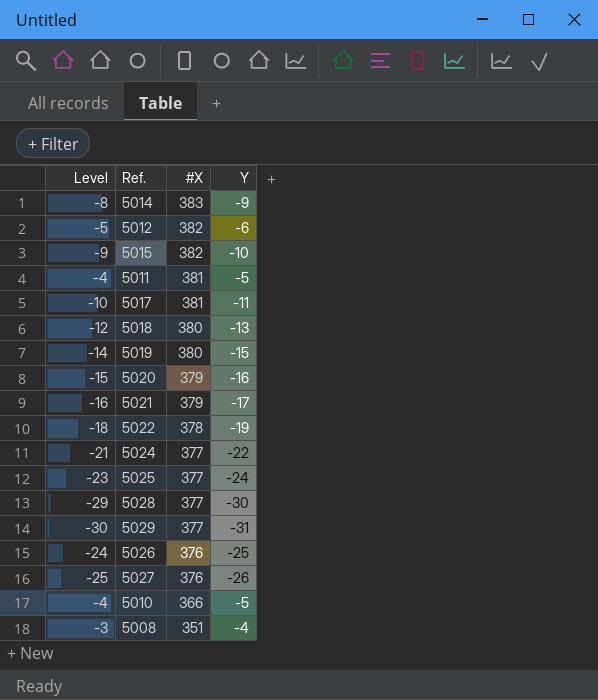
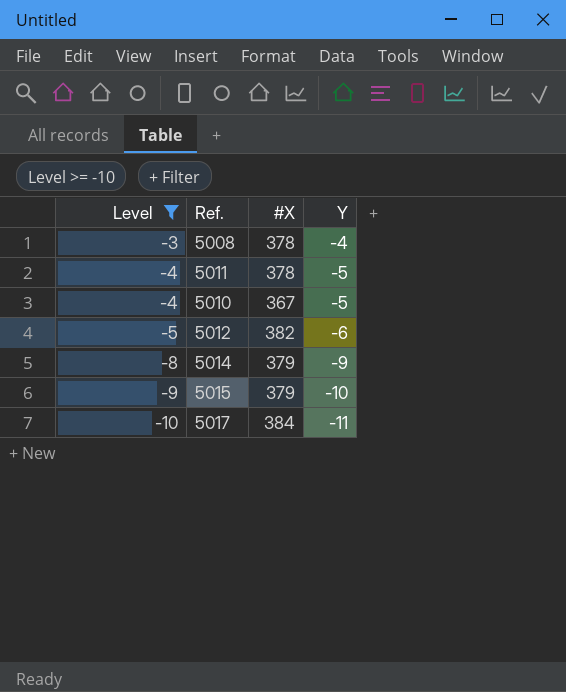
filter: none -> Level >= -10
row order: #X descending -> Level descending
5008 | #X: 351 -> 378
5011 | #X: 381 -> 378
5010 | #X: 366 -> 367
5014 | #X: 383 -> 379
5015 | #X: 382 -> 379
5017 | #X: 381 -> 384

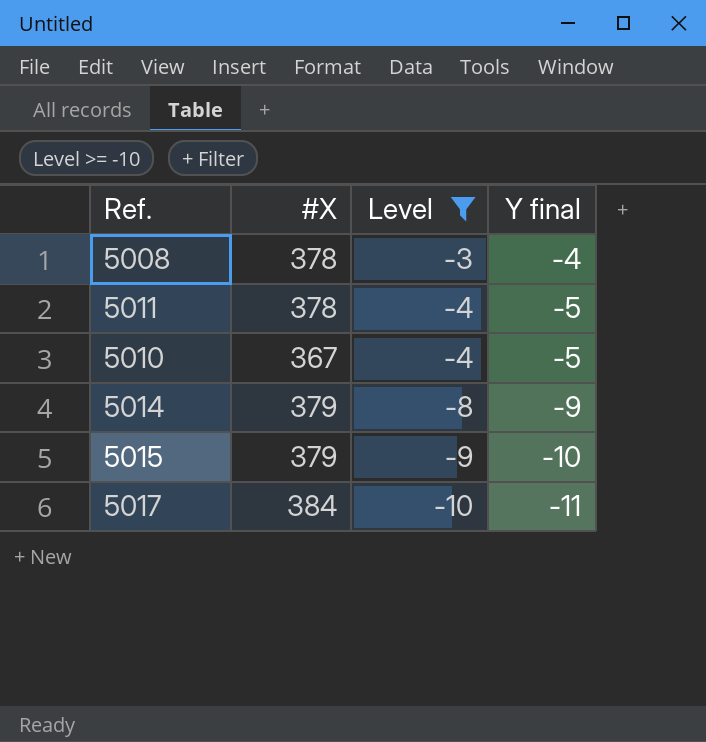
column Level | position: 1 -> 3
column name: Y -> Y final
row 5012: -5 | 382 | -6 -> none

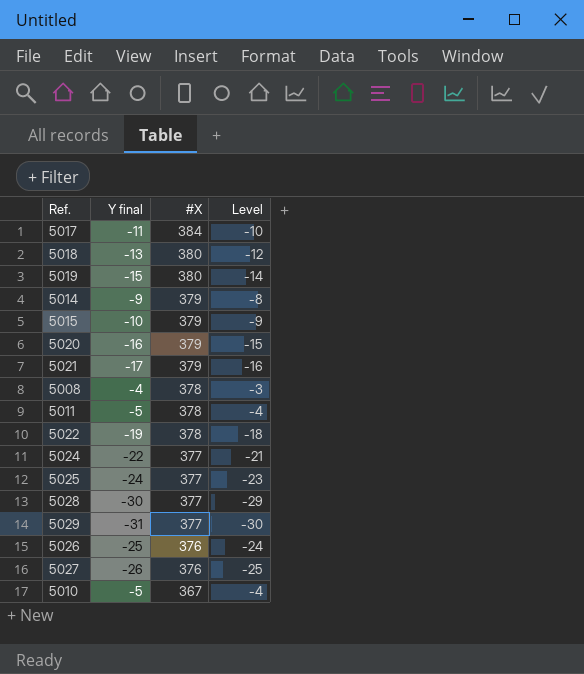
filter: Level >= -10 -> none
row order: Level descending -> #X descending
column Y final | position: 4 -> 2

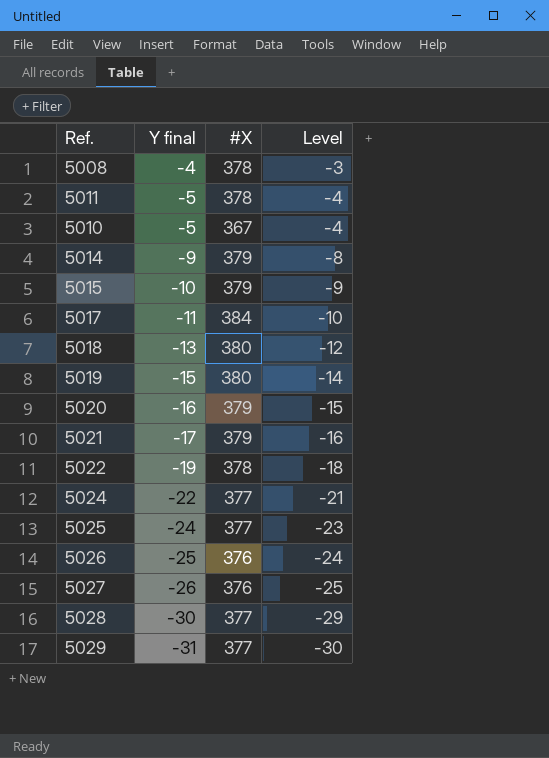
row order: #X descending -> Y final descending

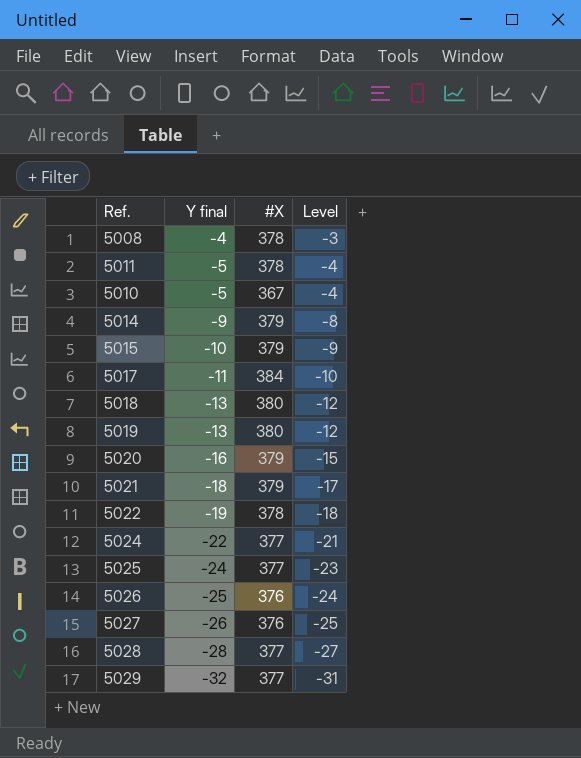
5019 | Y final: -15 -> -13
5019 | Level: -14 -> -12
5021 | Y final: -17 -> -18
5021 | Level: -16 -> -17
5028 | Y final: -30 -> -28
5028 | Level: -29 -> -27
5029 | Y final: -31 -> -32
5029 | Level: -30 -> -31

